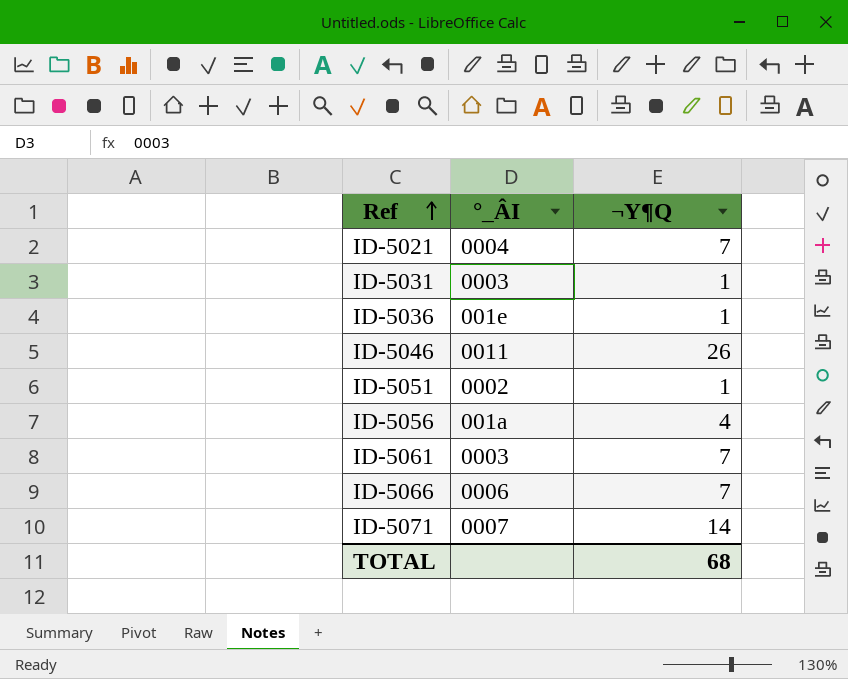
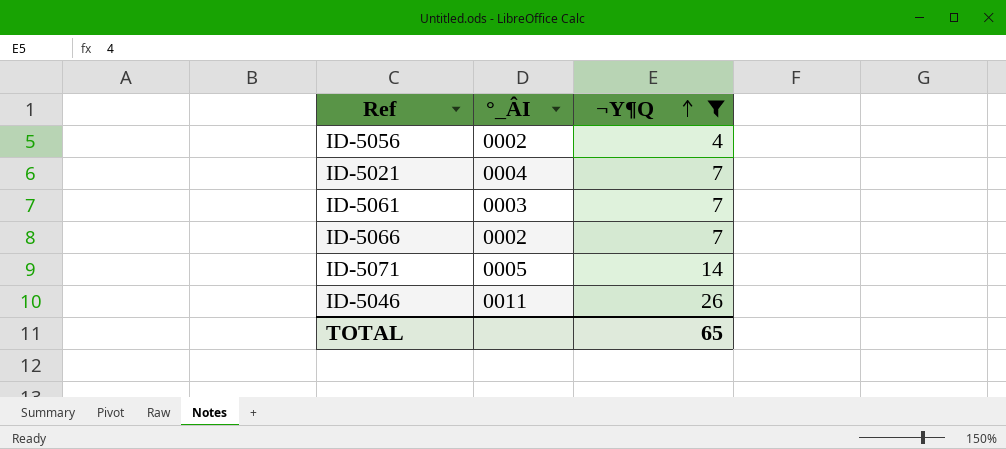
filter: none -> ¬Y¶Q != 1
row order: Ref ascending -> ¬Y¶Q ascending
ID-5056 | °_ÂI: 001a -> 0002
ID-5066 | °_ÂI: 0006 -> 0002
ID-5071 | °_ÂI: 0007 -> 0005
TOTAL | ¬Y¶Q: 68 -> 65

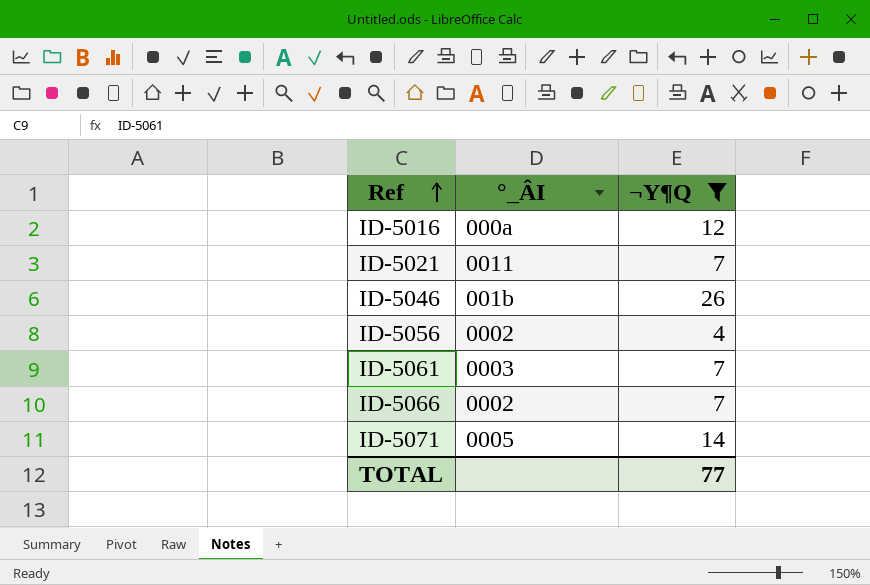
row order: ¬Y¶Q ascending -> Ref ascending
row ID-5016: none -> 000a | 12
ID-5021 | °_ÂI: 0004 -> 0011
ID-5046 | °_ÂI: 0011 -> 001b
TOTAL | ¬Y¶Q: 65 -> 77

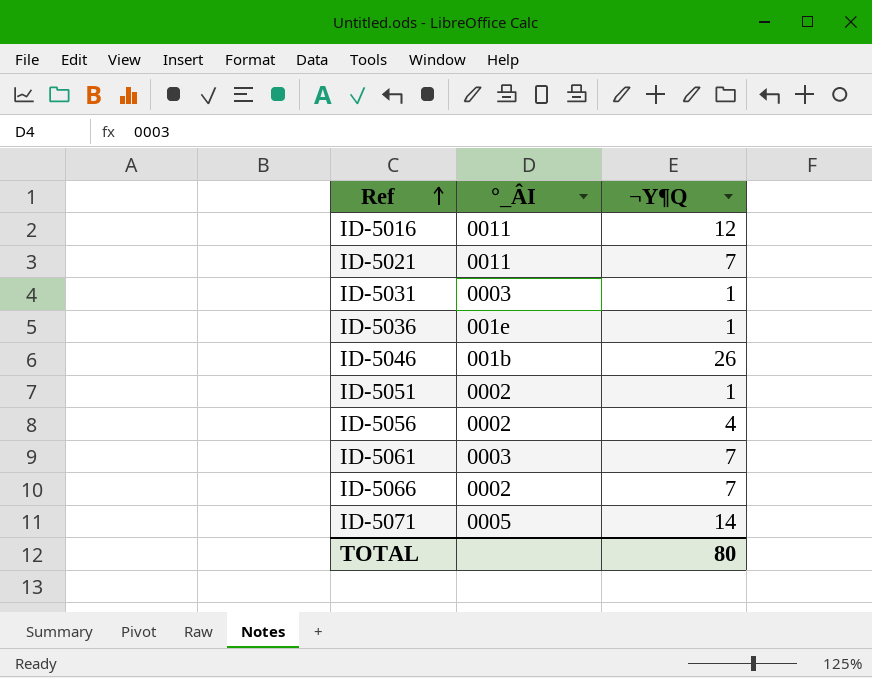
filter: ¬Y¶Q != 1 -> none
ID-5016 | °_ÂI: 000a -> 0011
TOTAL | ¬Y¶Q: 77 -> 80

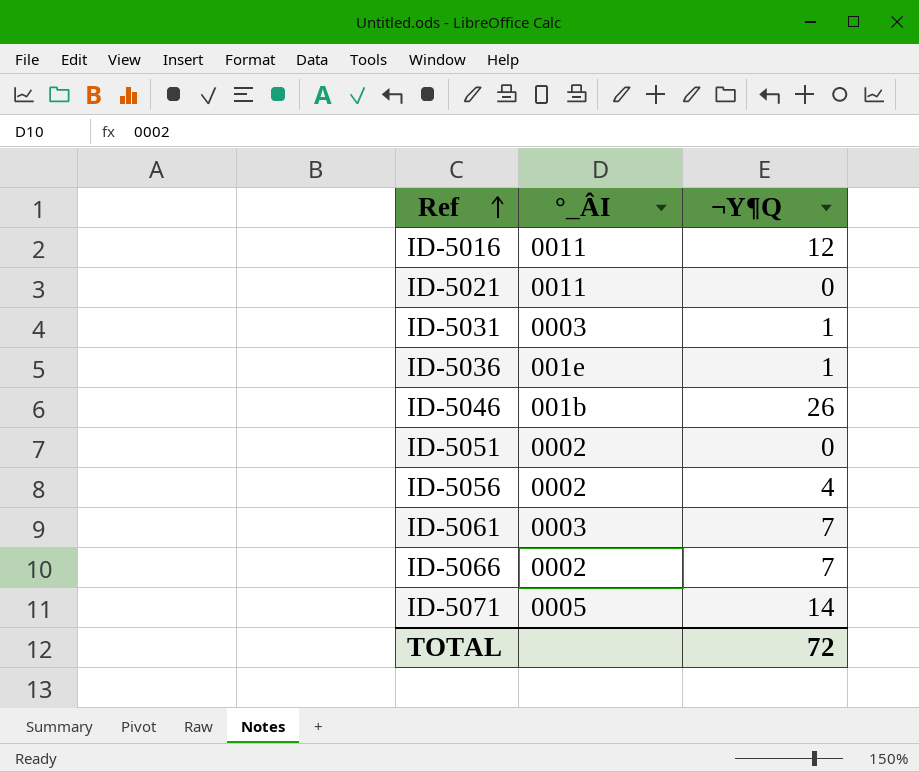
ID-5021 | ¬Y¶Q: 7 -> 0
ID-5051 | ¬Y¶Q: 1 -> 0
TOTAL | ¬Y¶Q: 80 -> 72

